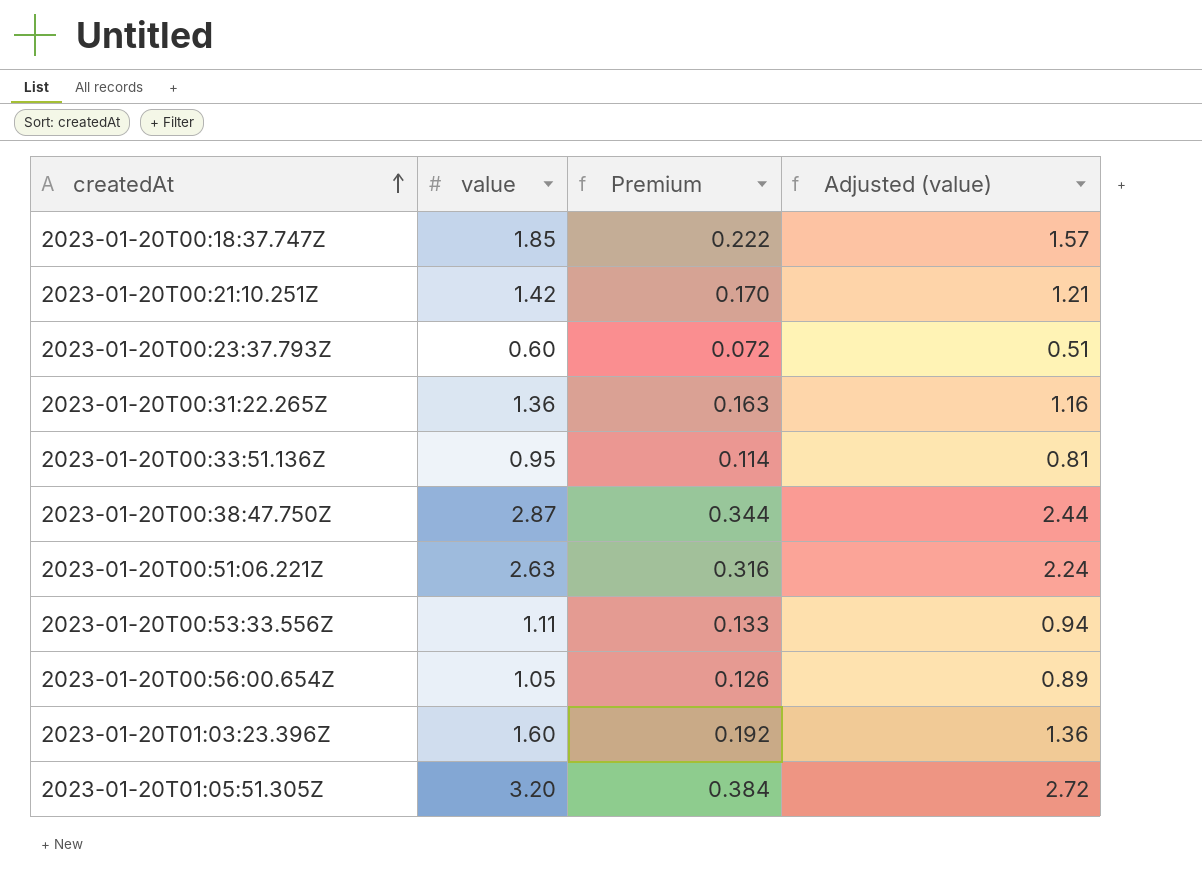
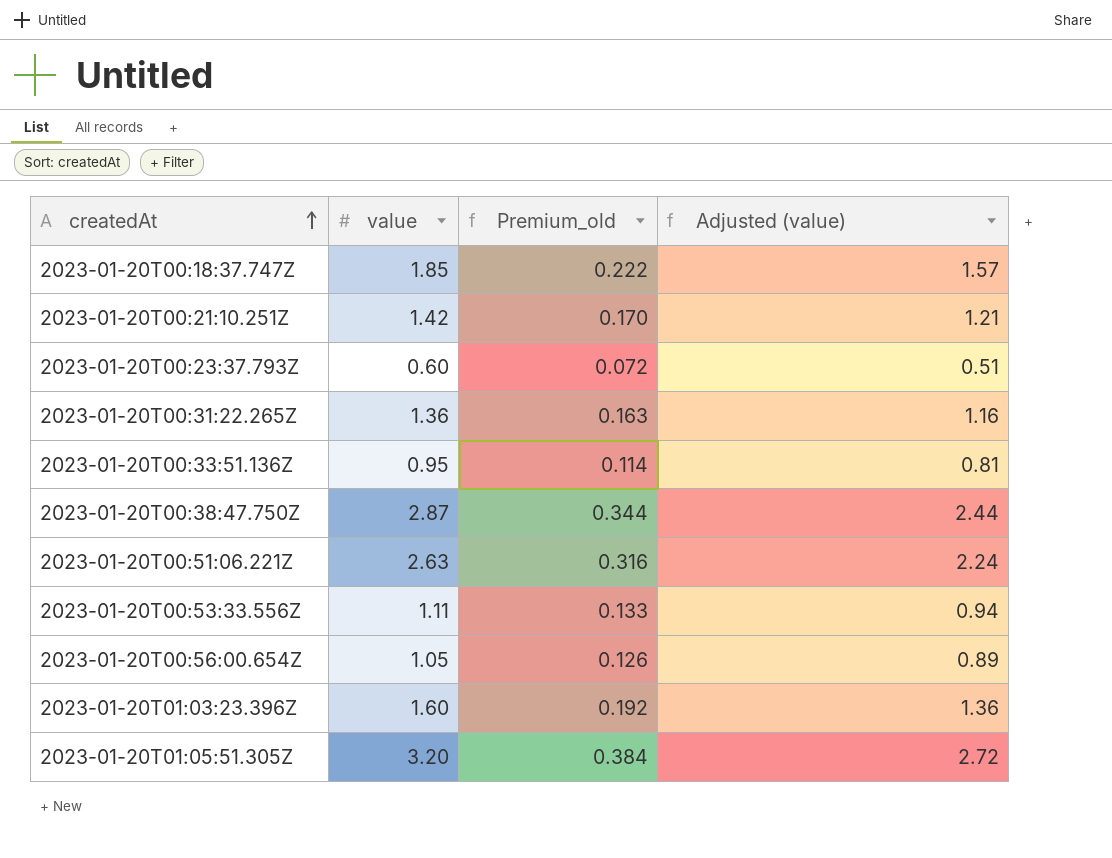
column name: Premium -> Premium_old

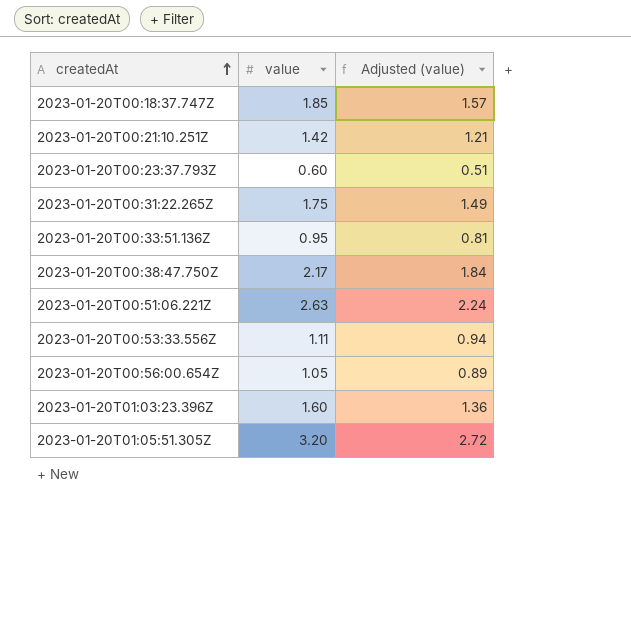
column Premium_old | formula: [value] * 0.12 -> none
2023-01-20T00:31:22.265Z | value: 1.36 -> 1.75
2023-01-20T00:31:22.265Z | Adjusted (value): 1.16 -> 1.49
2023-01-20T00:38:47.750Z | value: 2.87 -> 2.17
2023-01-20T00:38:47.750Z | Adjusted (value): 2.44 -> 1.84

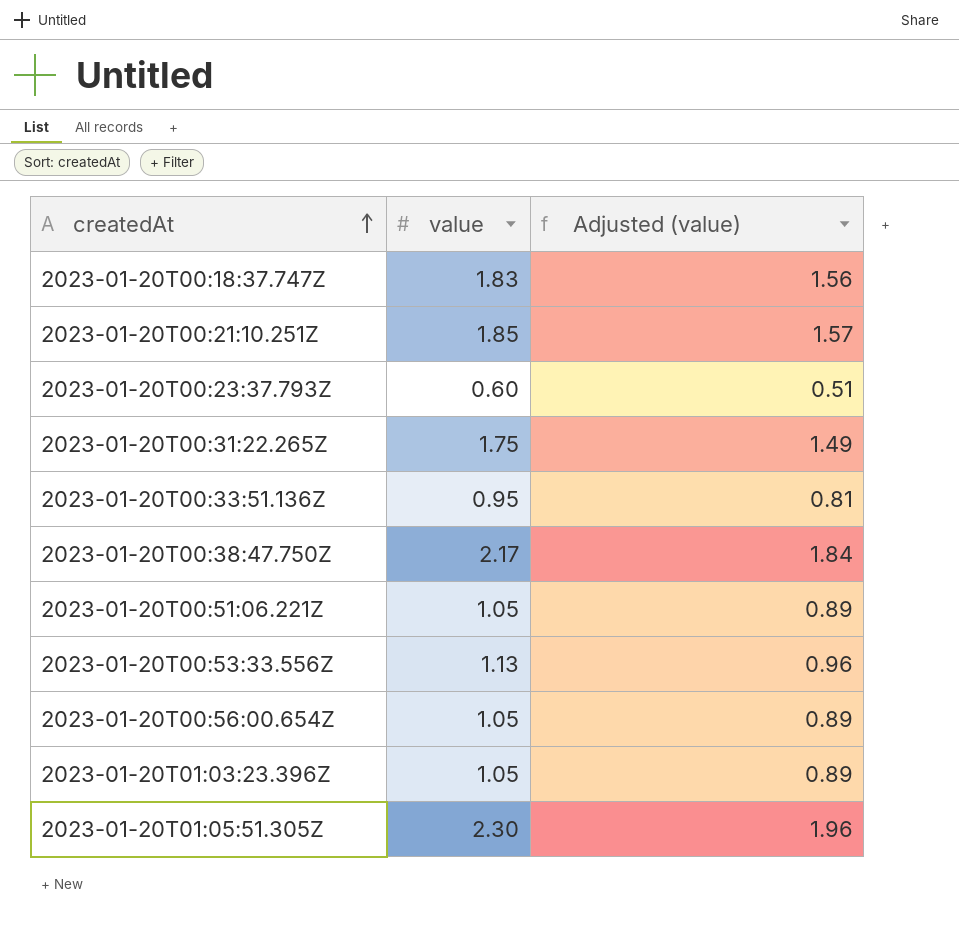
2023-01-20T00:18:37.747Z | value: 1.85 -> 1.83
2023-01-20T00:18:37.747Z | Adjusted (value): 1.57 -> 1.56
2023-01-20T00:21:10.251Z | value: 1.42 -> 1.85
2023-01-20T00:21:10.251Z | Adjusted (value): 1.21 -> 1.57
2023-01-20T00:51:06.221Z | value: 2.63 -> 1.05
2023-01-20T00:51:06.221Z | Adjusted (value): 2.24 -> 0.89
2023-01-20T00:53:33.556Z | value: 1.11 -> 1.13
2023-01-20T00:53:33.556Z | Adjusted (value): 0.94 -> 0.96
2023-01-20T01:03:23.396Z | value: 1.60 -> 1.05
2023-01-20T01:03:23.396Z | Adjusted (value): 1.36 -> 0.89
2023-01-20T01:05:51.305Z | value: 3.20 -> 2.30
2023-01-20T01:05:51.305Z | Adjusted (value): 2.72 -> 1.96

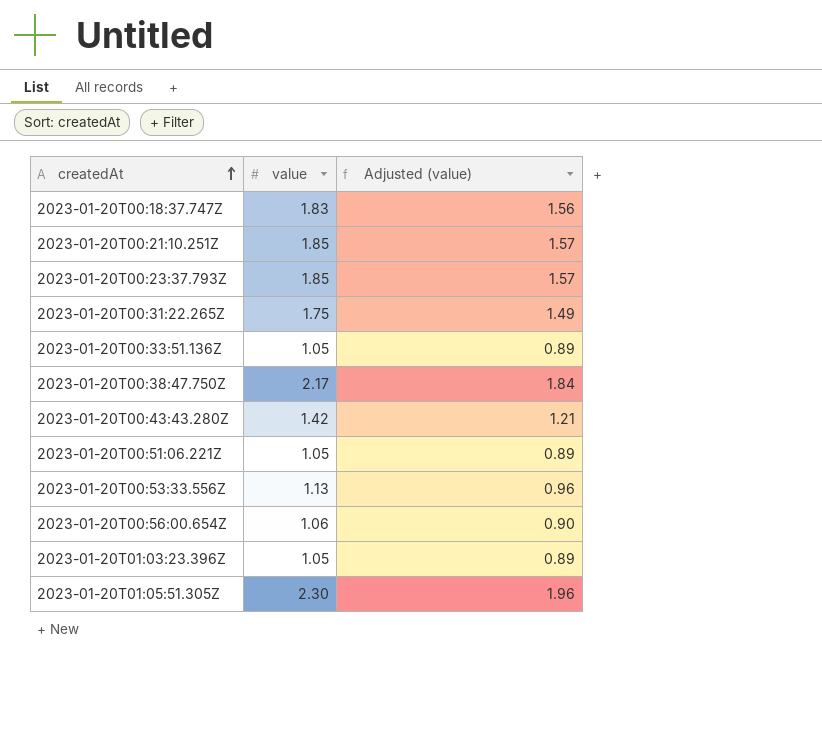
2023-01-20T00:23:37.793Z | value: 0.60 -> 1.85
2023-01-20T00:23:37.793Z | Adjusted (value): 0.51 -> 1.57
2023-01-20T00:33:51.136Z | value: 0.95 -> 1.05
2023-01-20T00:33:51.136Z | Adjusted (value): 0.81 -> 0.89
row 2023-01-20T00:43:43.280Z: none -> 1.42 | 1.21
2023-01-20T00:56:00.654Z | value: 1.05 -> 1.06
2023-01-20T00:56:00.654Z | Adjusted (value): 0.89 -> 0.90

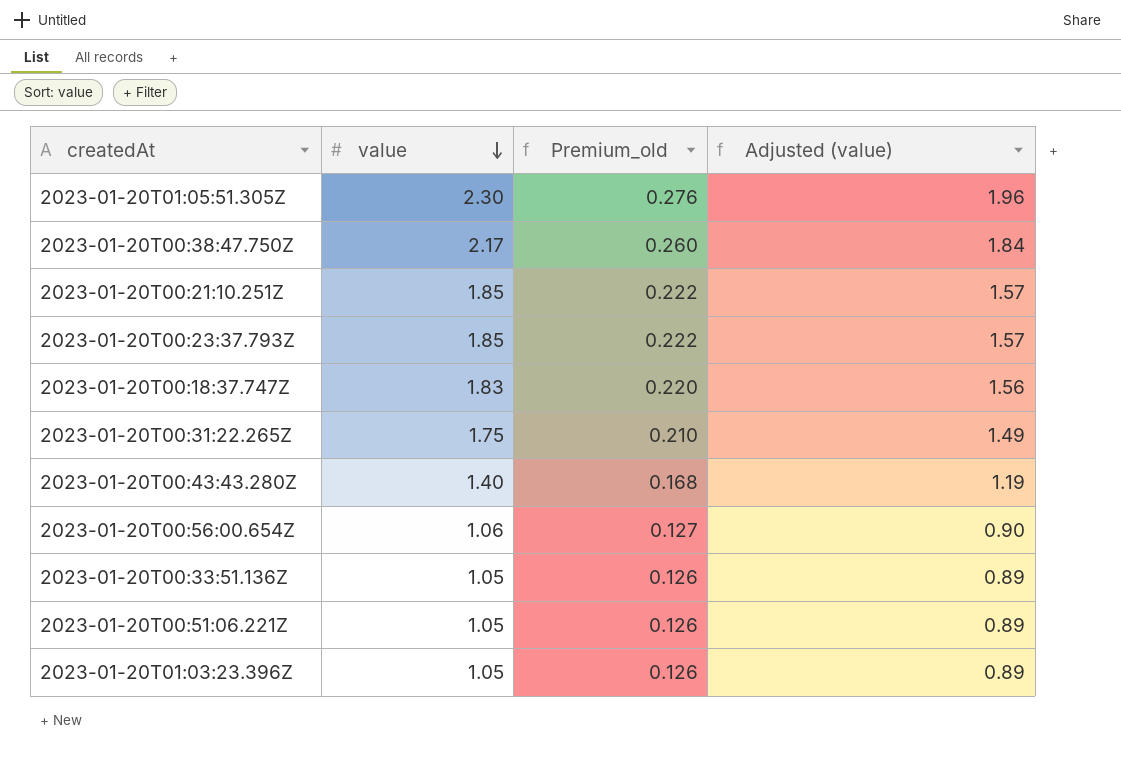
row order: createdAt ascending -> value descending
column Premium_old | formula: none -> [value] * 0.12
row 2023-01-20T00:53:33.556Z: 1.13 | 0.96 -> none
2023-01-20T00:43:43.280Z | value: 1.42 -> 1.40
2023-01-20T00:43:43.280Z | Adjusted (value): 1.21 -> 1.19

